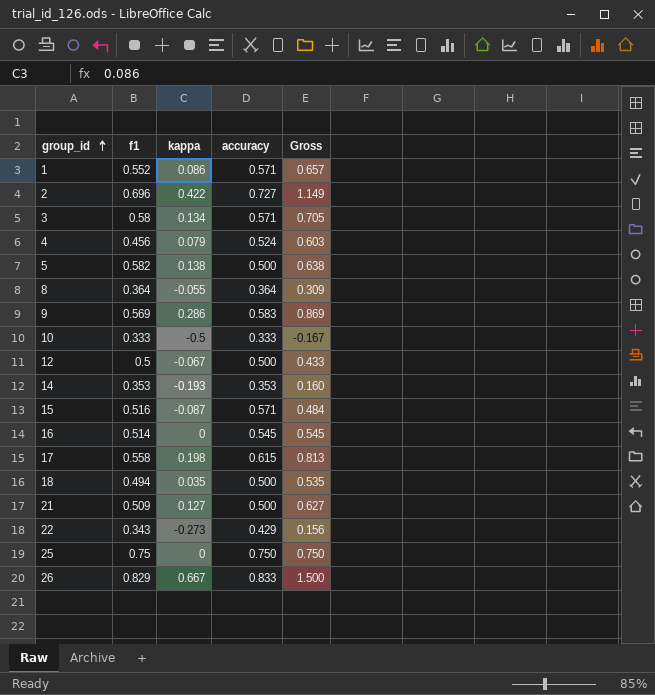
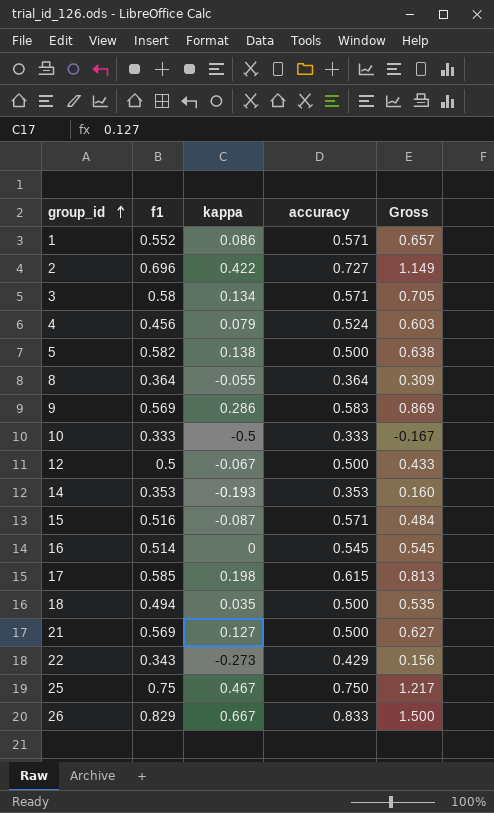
17 | f1: 0.558 -> 0.585
21 | f1: 0.509 -> 0.569
25 | kappa: 0 -> 0.467
25 | Gross: 0.750 -> 1.217

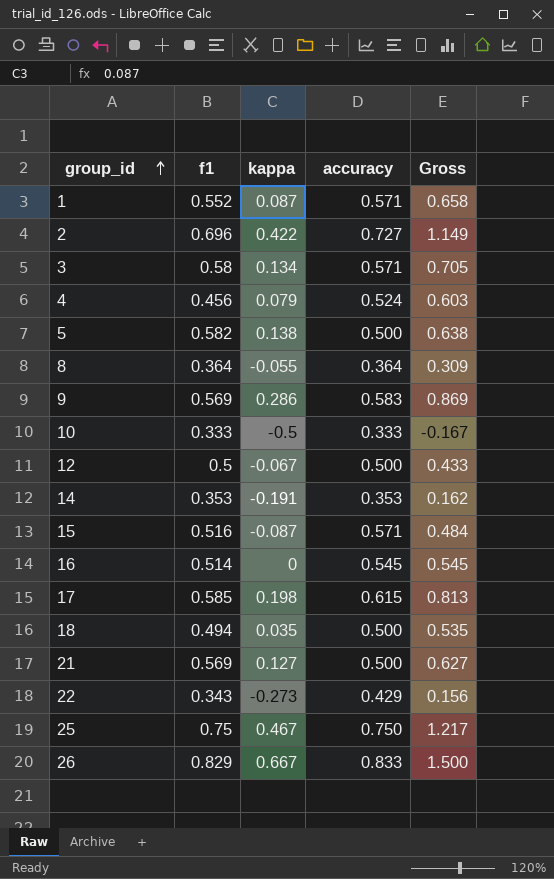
1 | kappa: 0.086 -> 0.087
1 | Gross: 0.657 -> 0.658
14 | kappa: -0.193 -> -0.191
14 | Gross: 0.160 -> 0.162

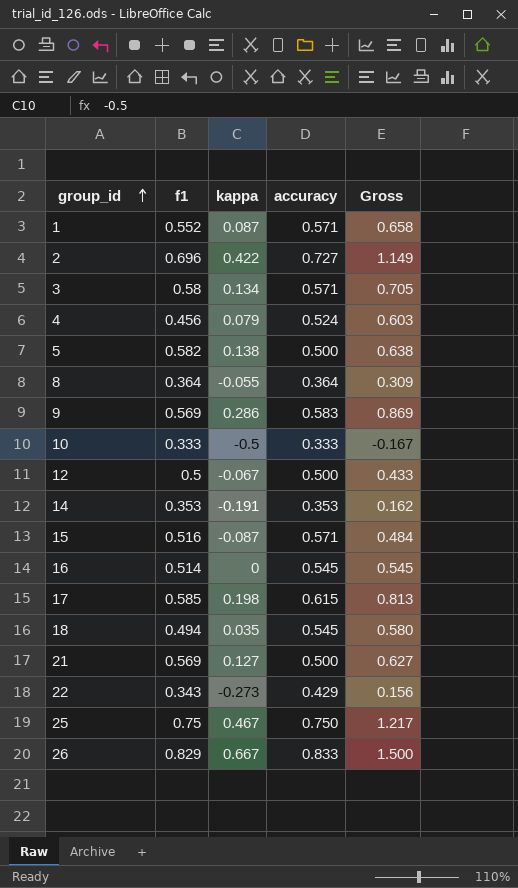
18 | accuracy: 0.500 -> 0.545
18 | Gross: 0.535 -> 0.580

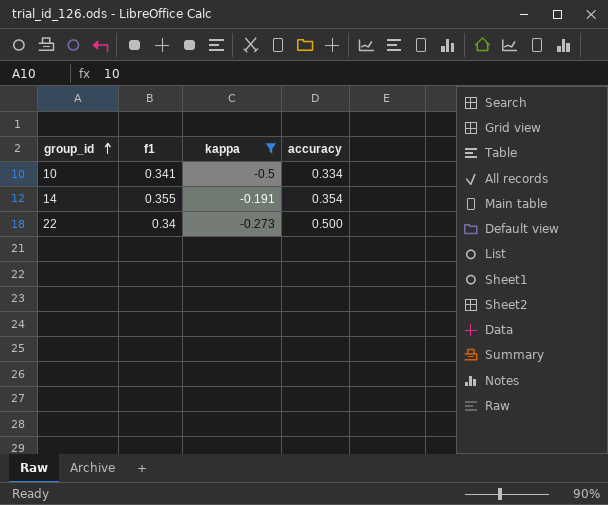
filter: none -> kappa <= -0.191
column Gross | formula: [kappa] + [accuracy] -> none
10 | f1: 0.333 -> 0.341
10 | accuracy: 0.333 -> 0.334
14 | f1: 0.353 -> 0.355
14 | accuracy: 0.353 -> 0.354
22 | f1: 0.343 -> 0.34
22 | accuracy: 0.429 -> 0.500

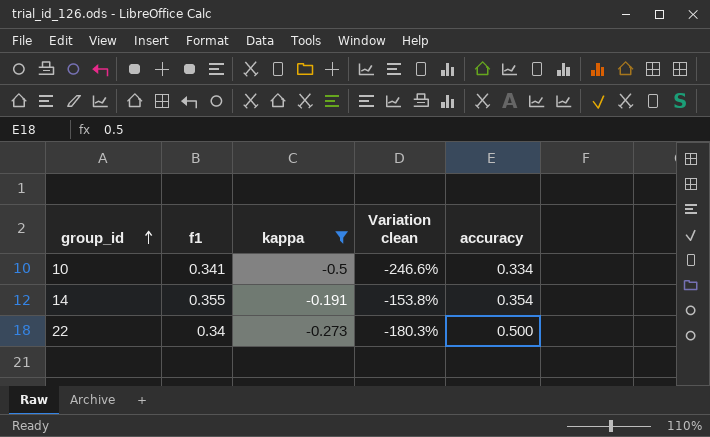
column Variation clean | formula: none -> ([kappa] - [f1]) / [f1]

